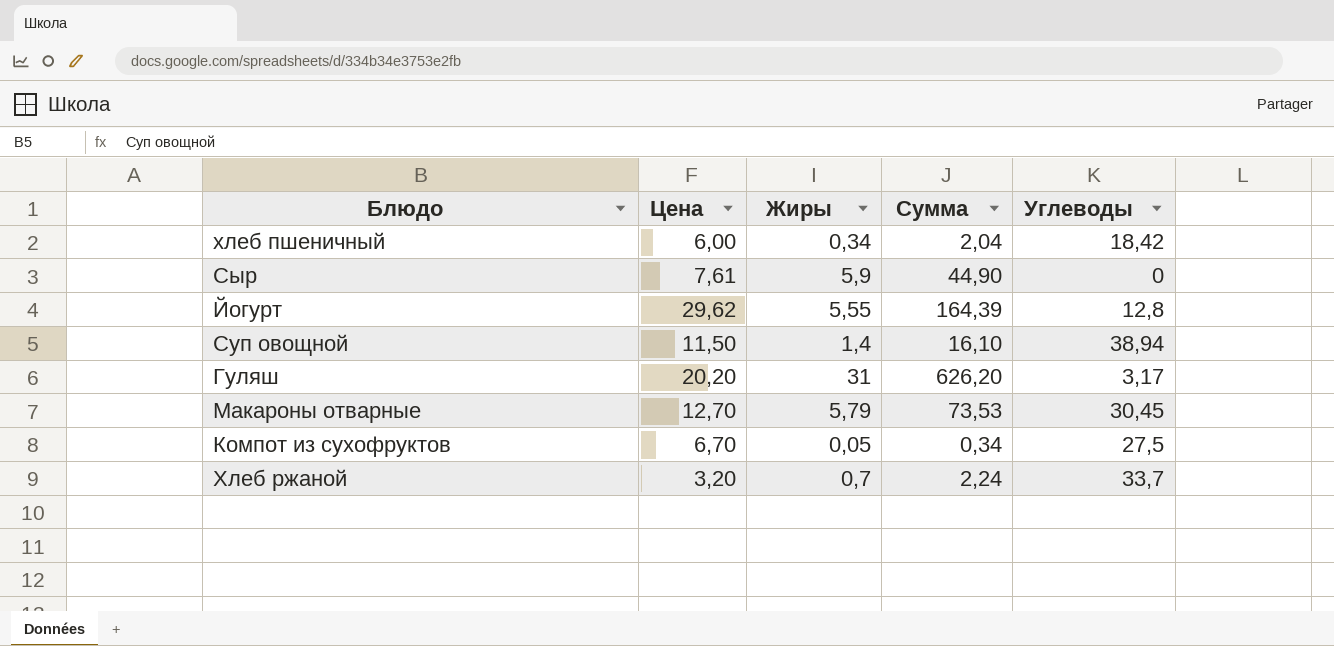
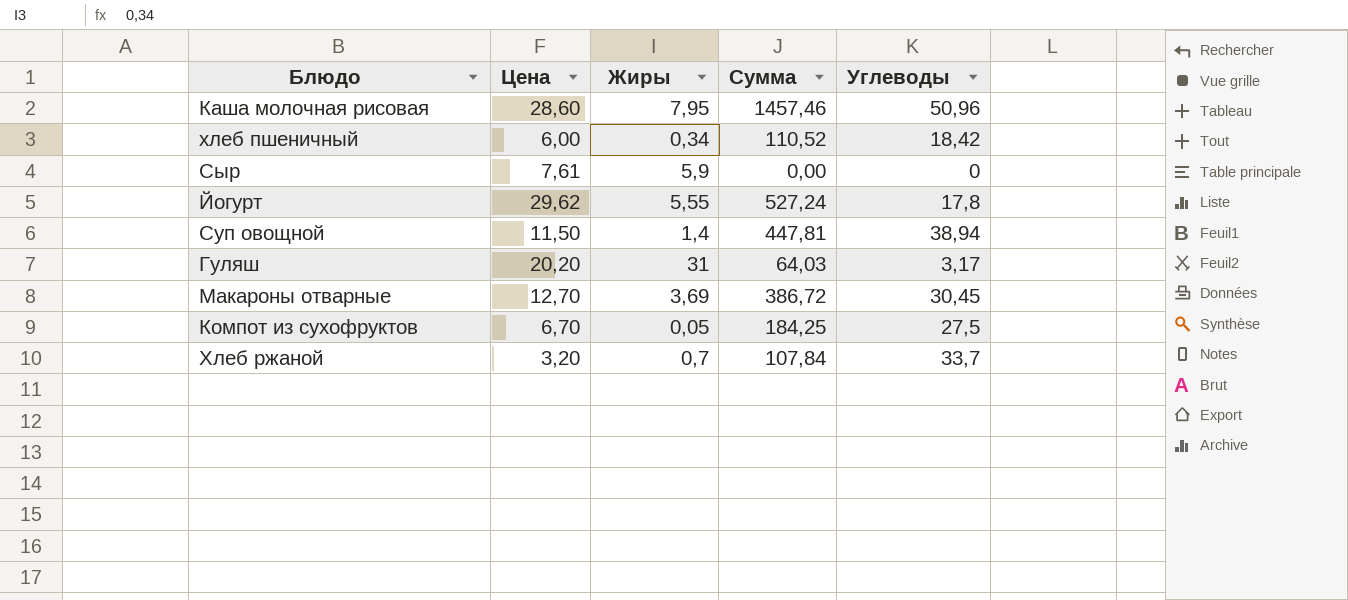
column Сумма | formula: [Цена] * [Жиры] -> [Цена] * [Углеводы]
row Каша молочная рисовая: none -> 28,60 | 7,95 | 1457,46 | 50,96
Йогурт | Углеводы: 12,8 -> 17,8
Макароны отварные | Жиры: 5,79 -> 3,69

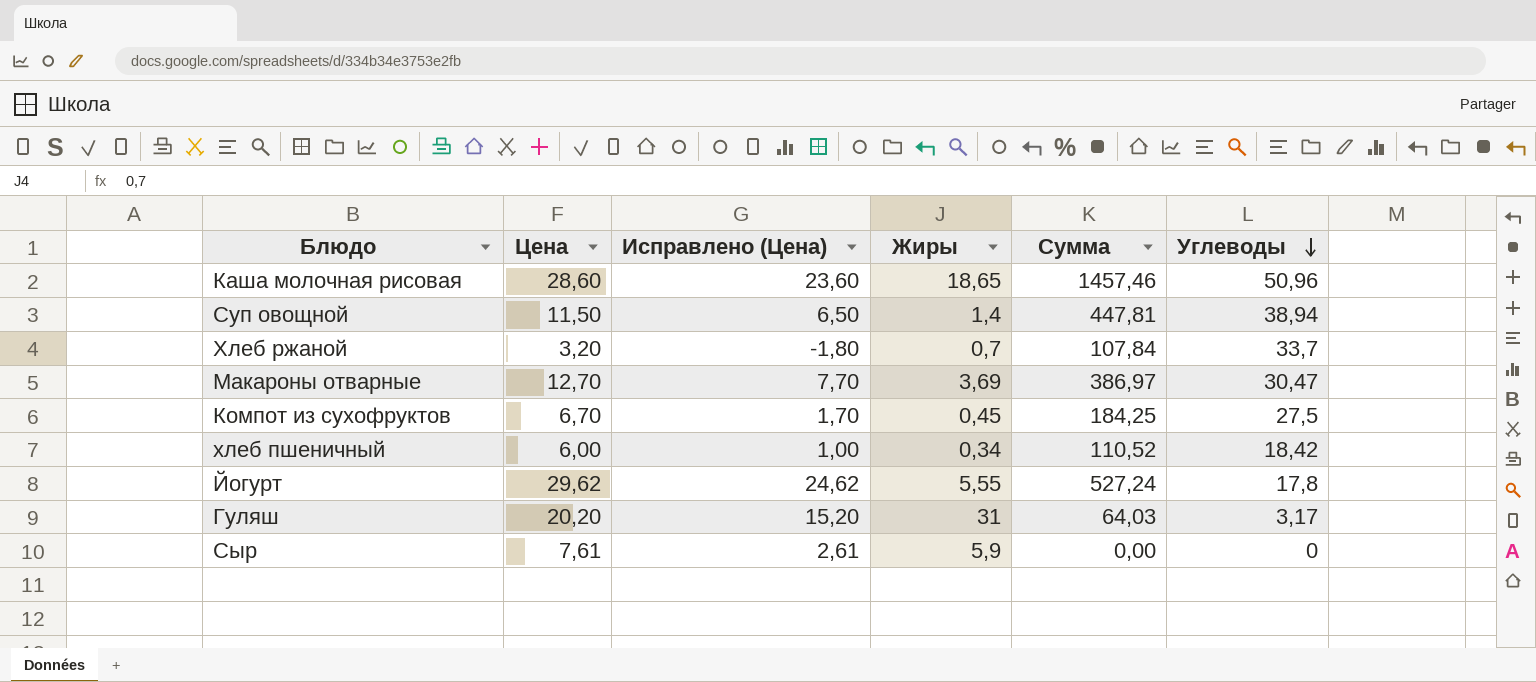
row order: none -> Углеводы descending
column Исправлено (Цена) | formula: none -> [Цена] - 5
Каша молочная рисовая | Жиры: 7,95 -> 18,65
Макароны отварные | Сумма: 386,72 -> 386,97
Макароны отварные | Углеводы: 30,45 -> 30,47
Компот из сухофруктов | Жиры: 0,05 -> 0,45

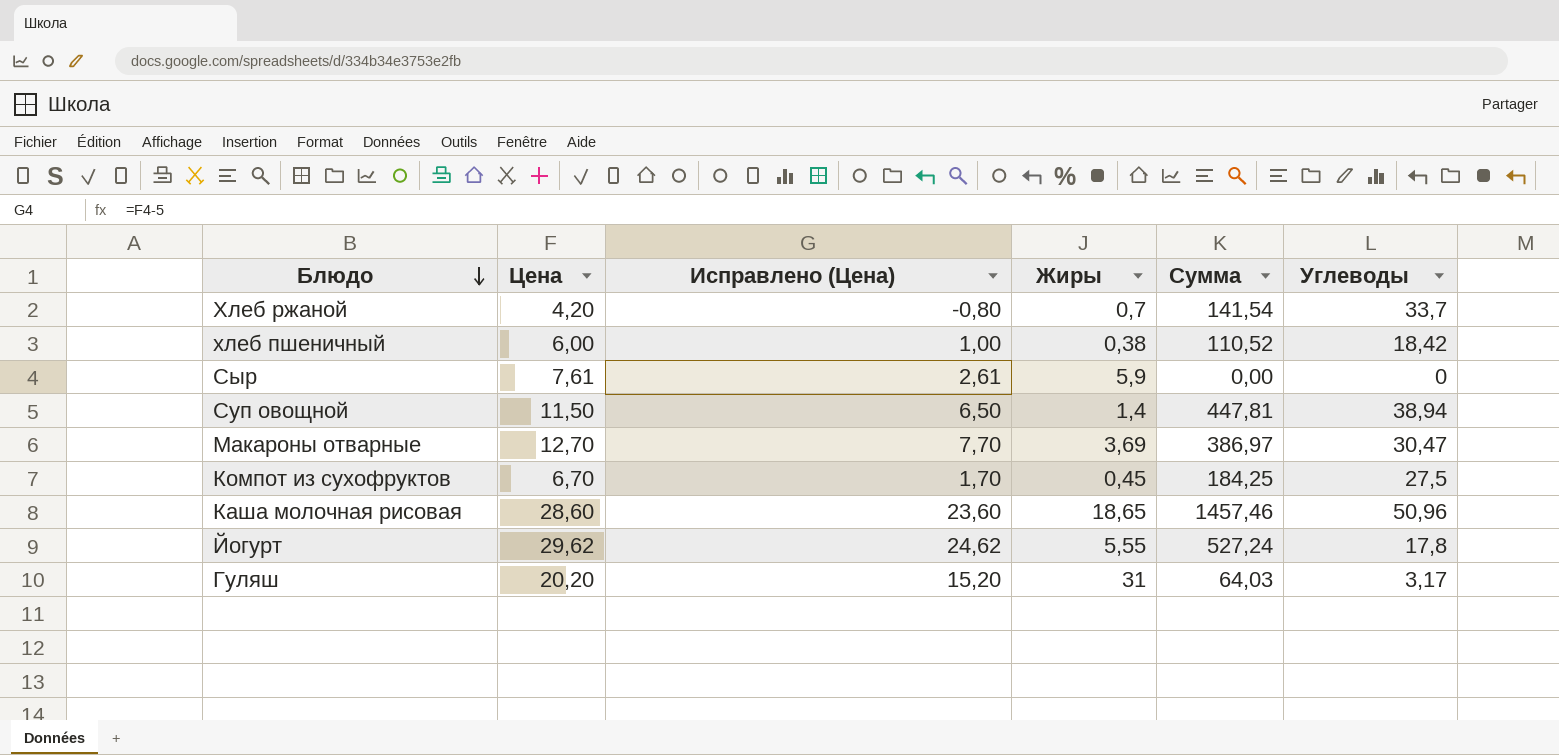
row order: Углеводы descending -> Блюдо descending
Хлеб ржаной | Цена: 3,20 -> 4,20
Хлеб ржаной | Исправлено (Цена): -1,80 -> -0,80
Хлеб ржаной | Сумма: 107,84 -> 141,54
хлеб пшеничный | Жиры: 0,34 -> 0,38

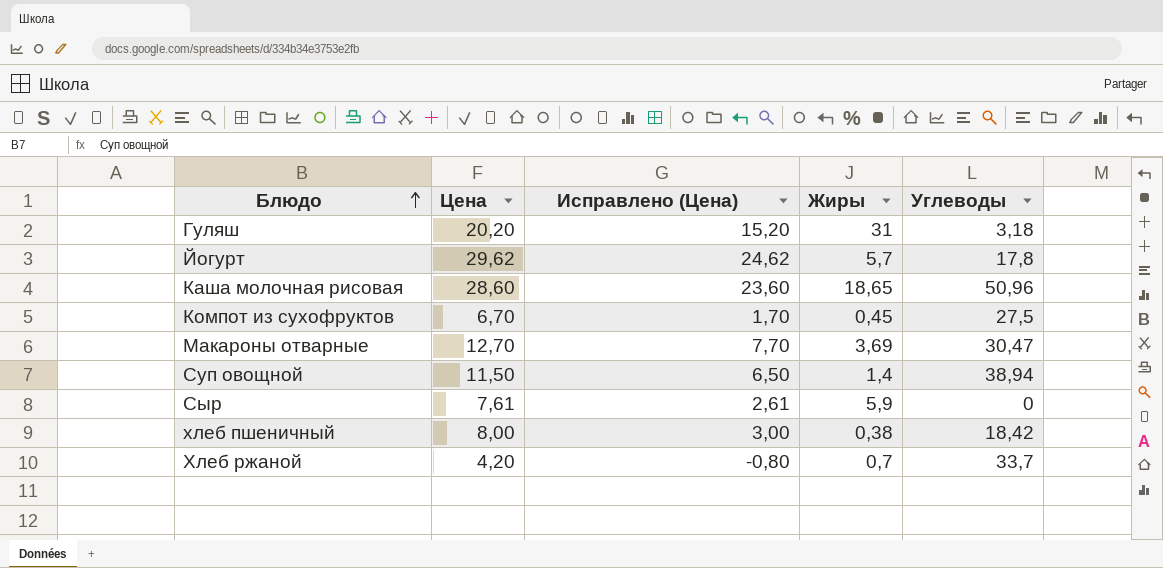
row order: Блюдо descending -> Блюдо ascending
column Сумма | formula: [Цена] * [Углеводы] -> none
Гуляш | Углеводы: 3,17 -> 3,18
Йогурт | Жиры: 5,55 -> 5,7
хлеб пшеничный | Цена: 6,00 -> 8,00
хлеб пшеничный | Исправлено (Цена): 1,00 -> 3,00

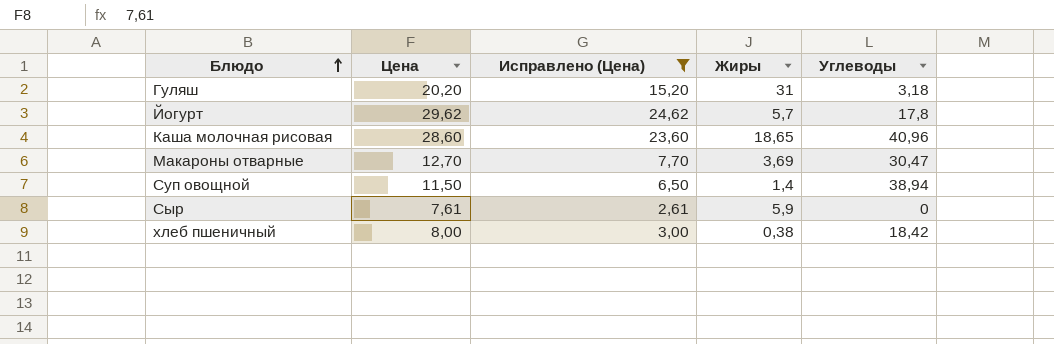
filter: none -> Исправлено (Цена) >= 2,61
Каша молочная рисовая | Углеводы: 50,96 -> 40,96

